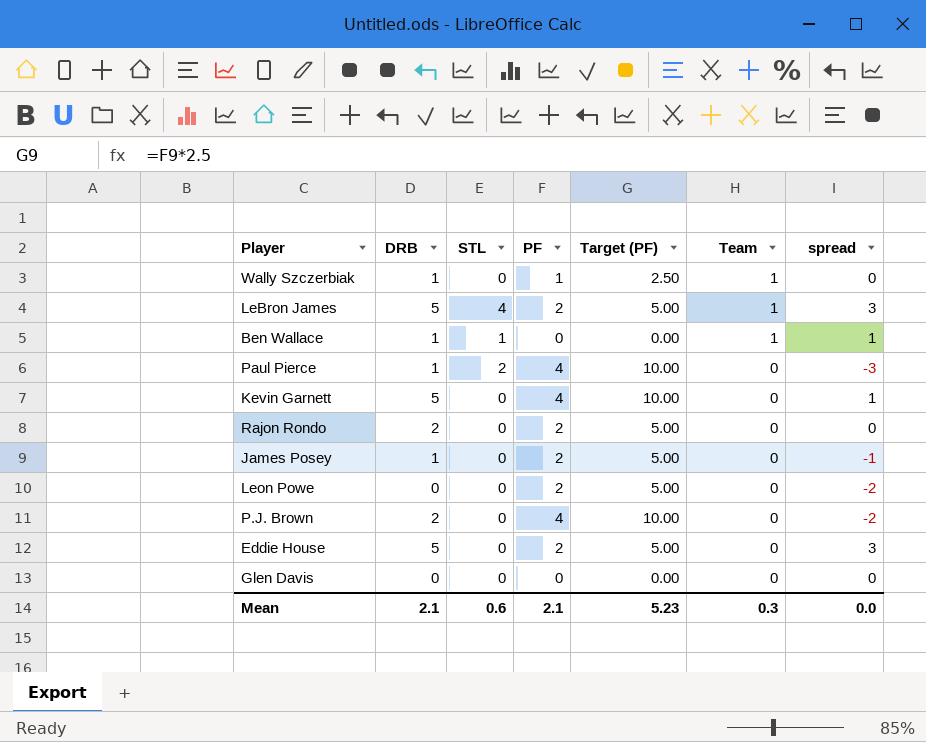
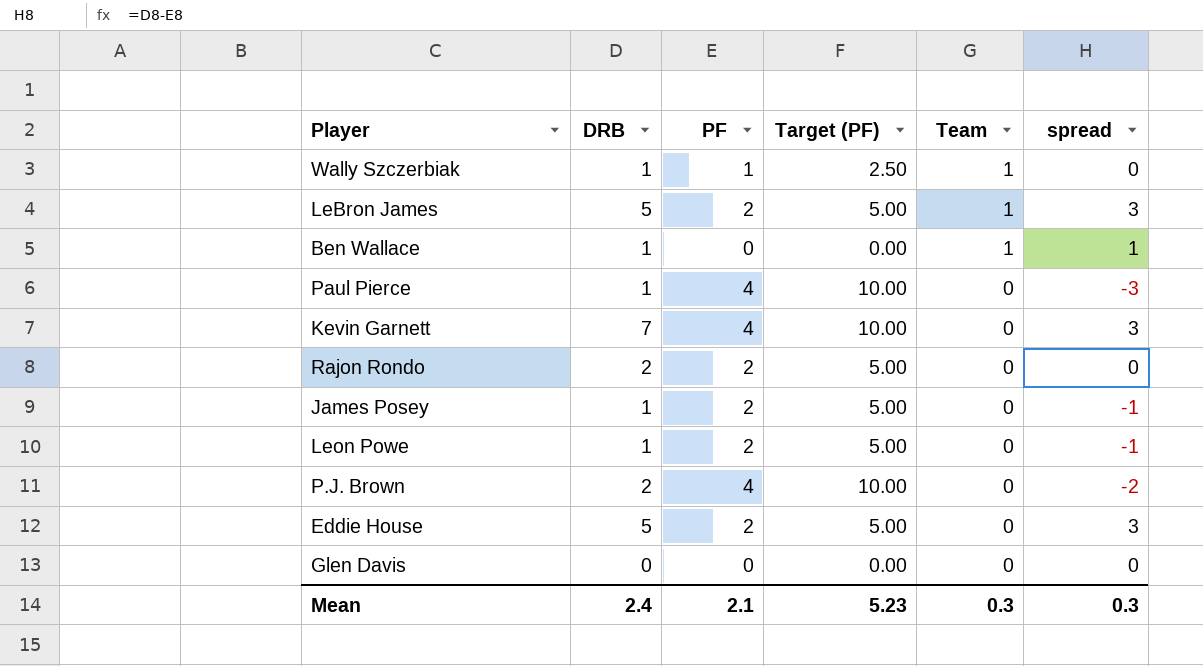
column STL | position: 3 -> none
Kevin Garnett | DRB: 5 -> 7
Kevin Garnett | spread: 1 -> 3
Leon Powe | DRB: 0 -> 1
Leon Powe | spread: -2 -> -1
Mean | DRB: 2.1 -> 2.4
Mean | spread: 0.0 -> 0.3

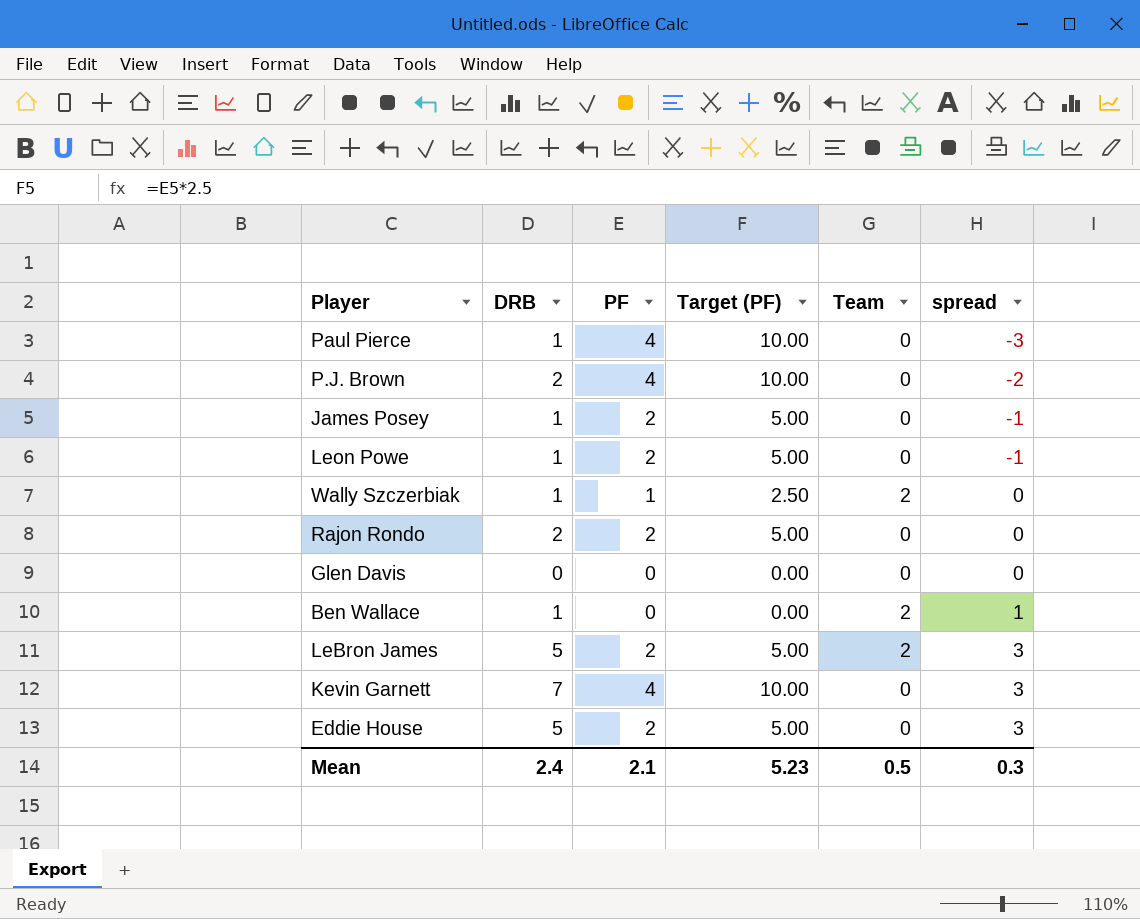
row order: Team descending -> spread ascending
Wally Szczerbiak | Team: 1 -> 2
Ben Wallace | Team: 1 -> 2
LeBron James | Team: 1 -> 2
Mean | Team: 0.3 -> 0.5

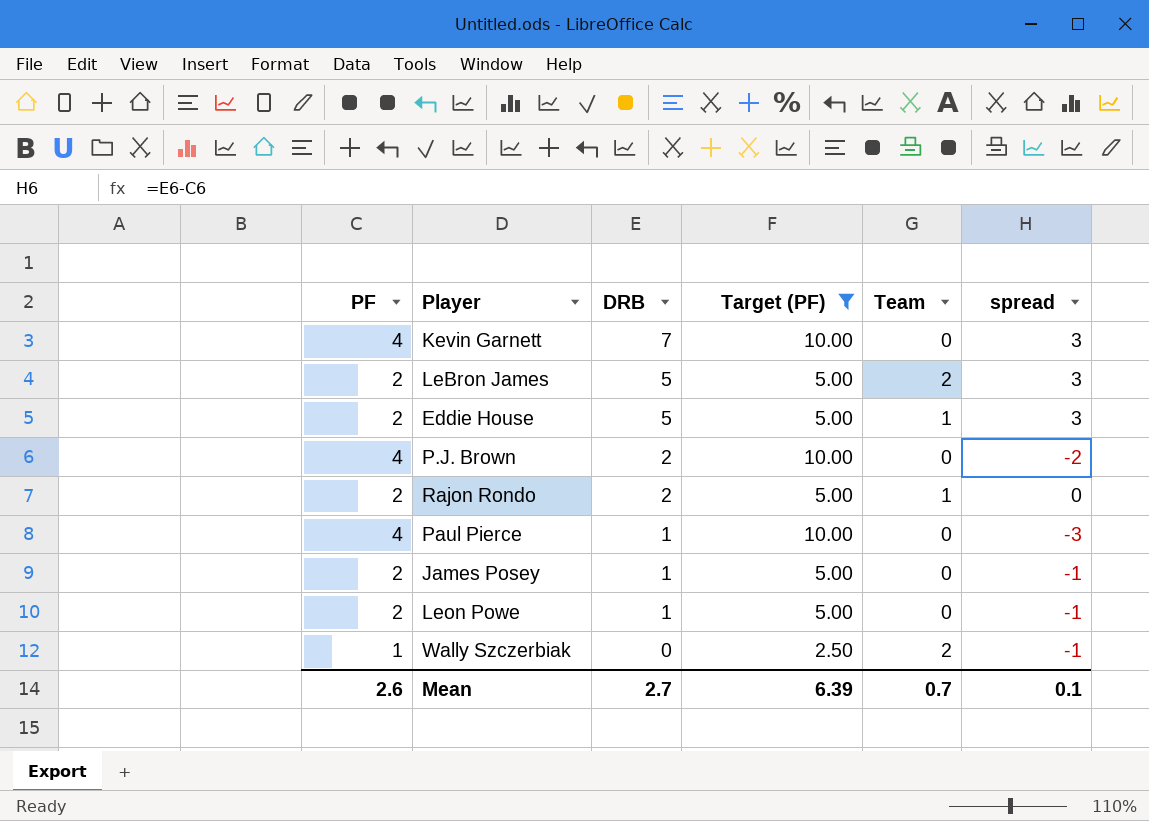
filter: none -> Target (PF) != 0.00
row order: spread ascending -> DRB descending
column PF | position: 3 -> 1
Eddie House | Team: 0 -> 1
Rajon Rondo | Team: 0 -> 1
Wally Szczerbiak | DRB: 1 -> 0
Wally Szczerbiak | spread: 0 -> -1
Mean | PF: 2.1 -> 2.6
Mean | DRB: 2.4 -> 2.7
Mean | Target (PF): 5.23 -> 6.39
Mean | Team: 0.5 -> 0.7
Mean | spread: 0.3 -> 0.1

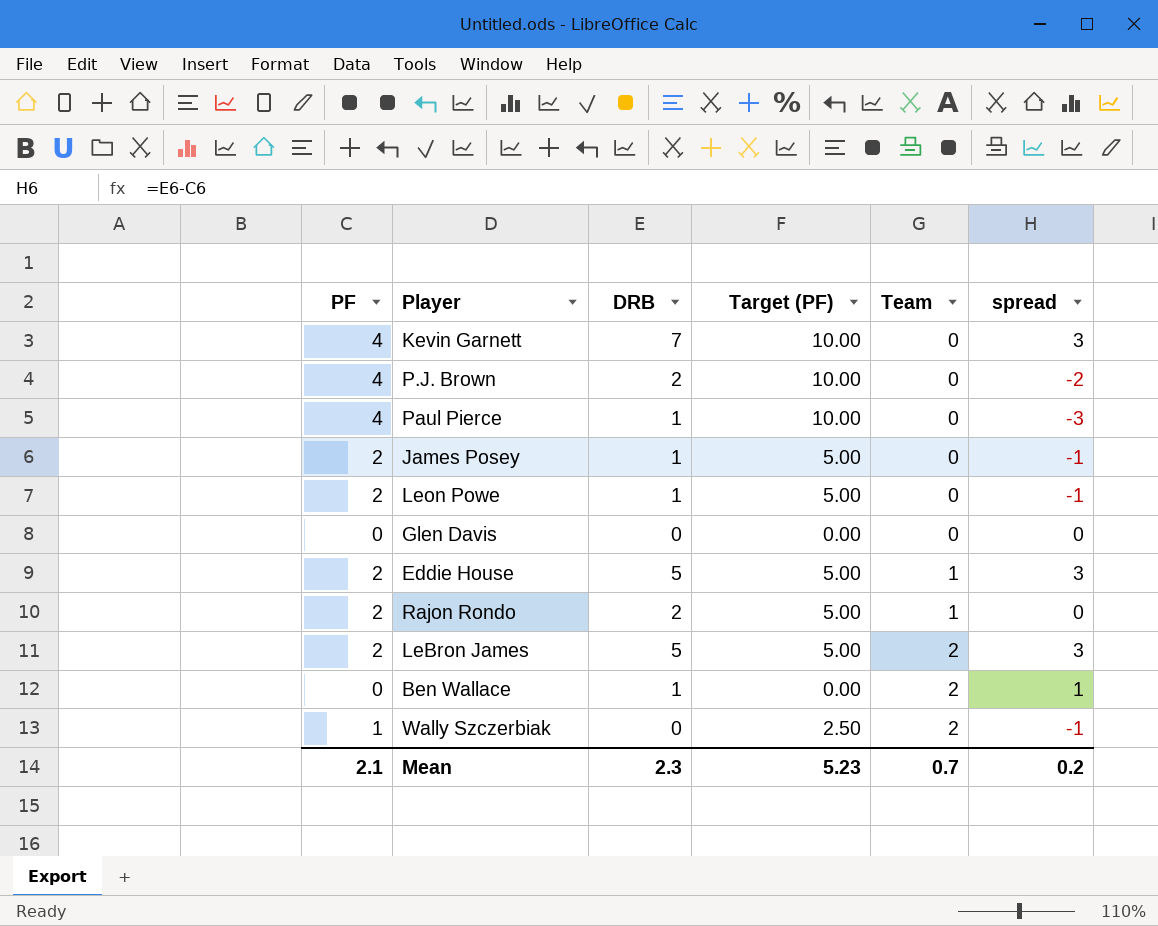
filter: Target (PF) != 0.00 -> none
row order: DRB descending -> Team ascending
Mean | PF: 2.6 -> 2.1
Mean | DRB: 2.7 -> 2.3
Mean | Target (PF): 6.39 -> 5.23
Mean | spread: 0.1 -> 0.2

